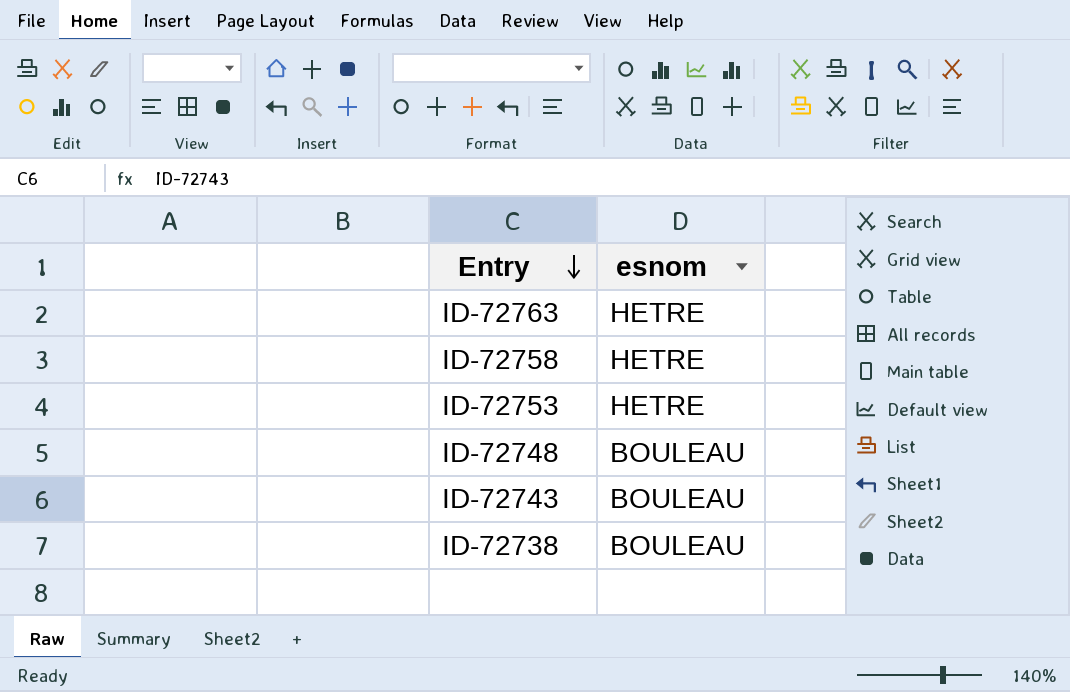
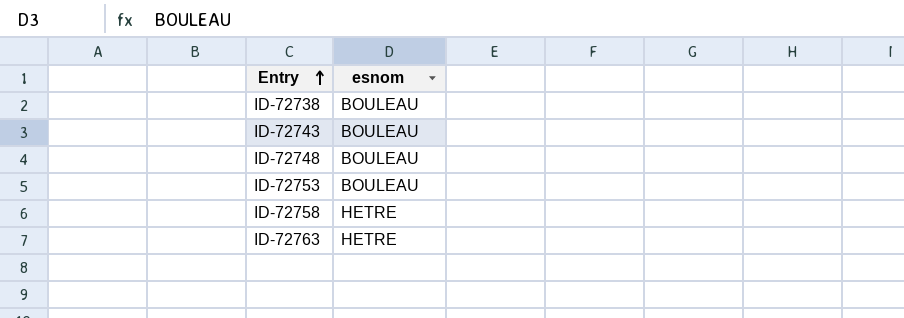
row order: Entry descending -> Entry ascending
ID-72753 | esnom: HETRE -> BOULEAU

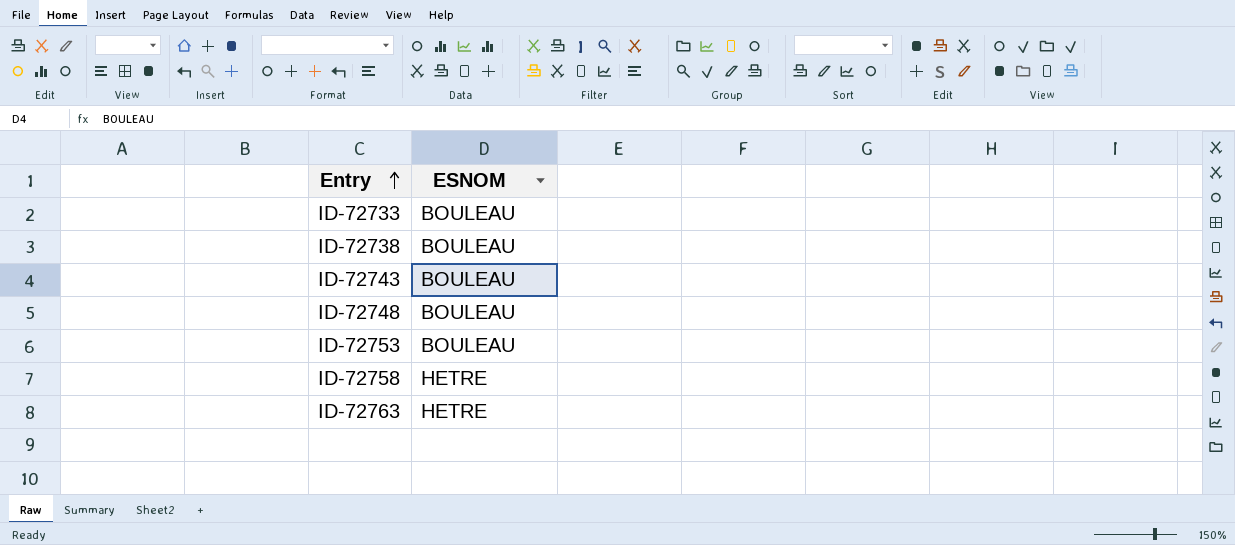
column name: esnom -> ESNOM
row ID-72733: none -> BOULEAU

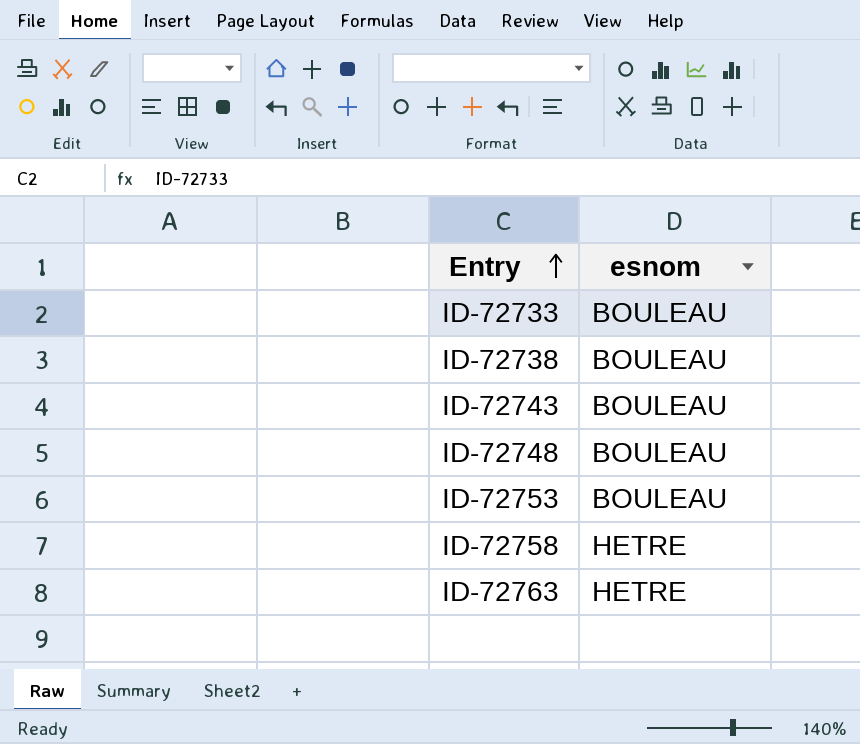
column name: ESNOM -> esnom

